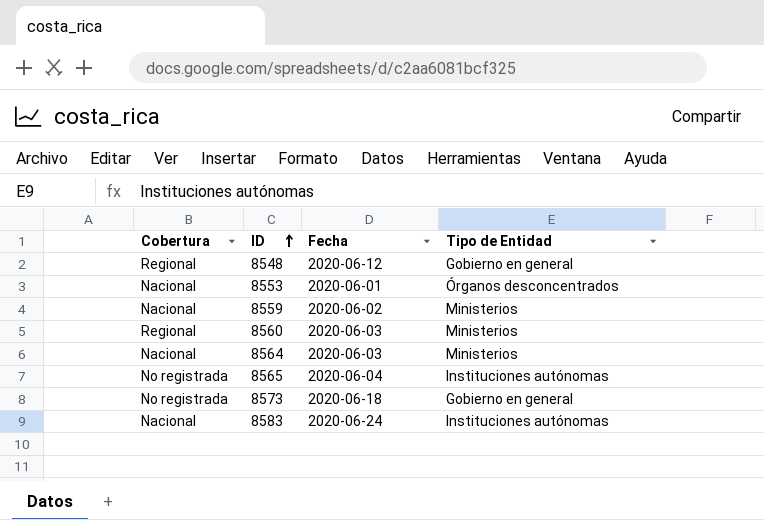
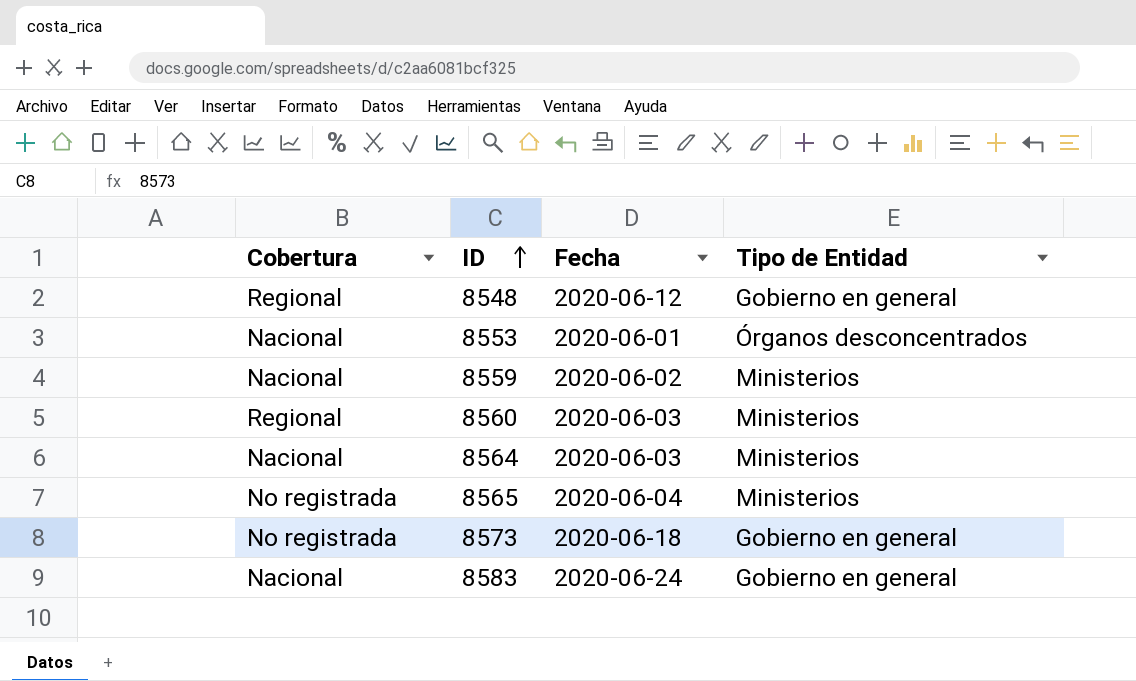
8565 | Tipo de Entidad: Instituciones autónomas -> Ministerios
8583 | Tipo de Entidad: Instituciones autónomas -> Gobierno en general

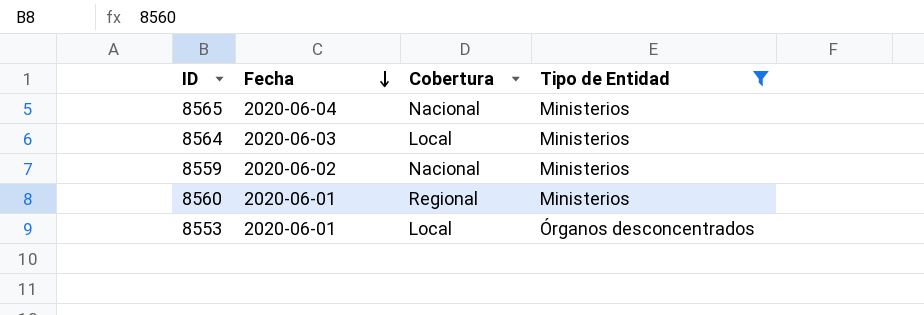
filter: none -> Tipo de Entidad != Gobierno en general
row order: ID ascending -> Fecha descending
column Cobertura | position: 1 -> 3
8565 | Cobertura: No registrada -> Nacional
8564 | Cobertura: Nacional -> Local
8560 | Fecha: 2020-06-03 -> 2020-06-01
8553 | Cobertura: Nacional -> Local

